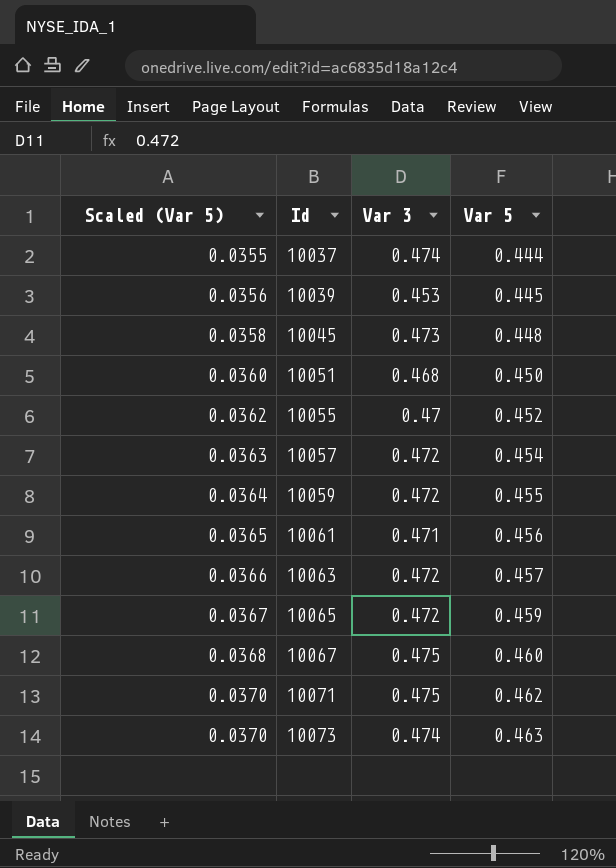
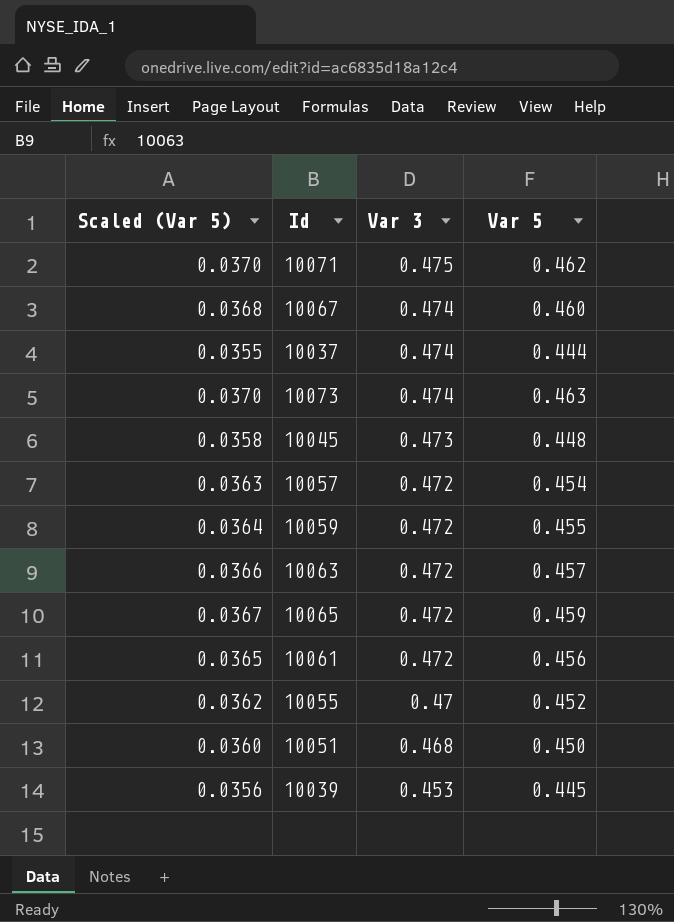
row order: Scaled (Var 5) ascending -> Var 3 descending
10067 | Var 3: 0.475 -> 0.474
10061 | Var 3: 0.471 -> 0.472

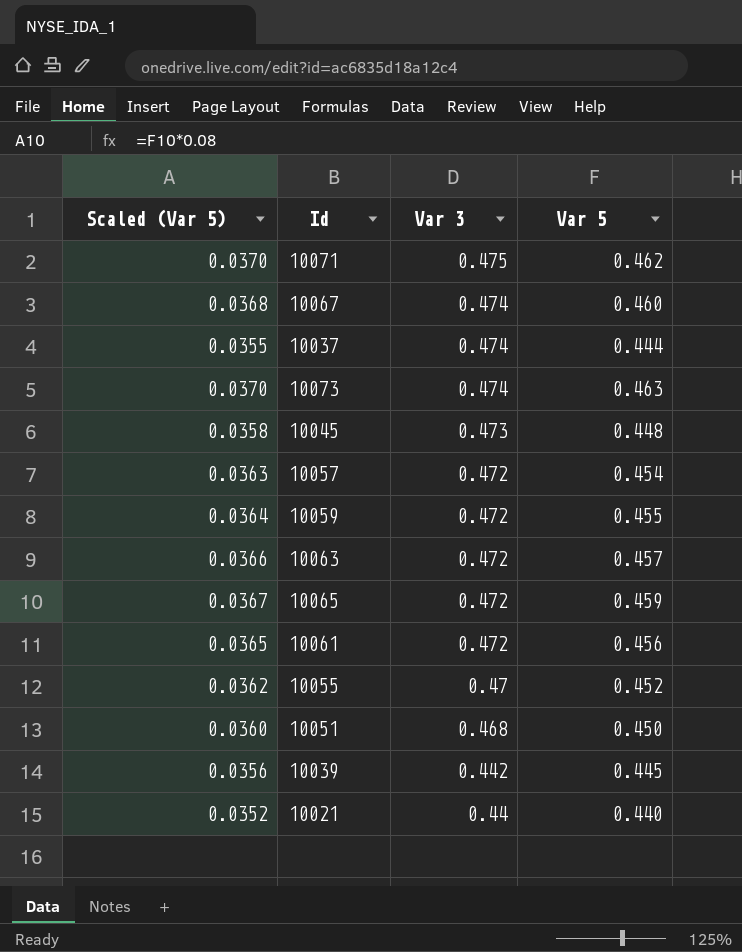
10039 | Var 3: 0.453 -> 0.442
row 10021: none -> 0.0352 | 0.44 | 0.440

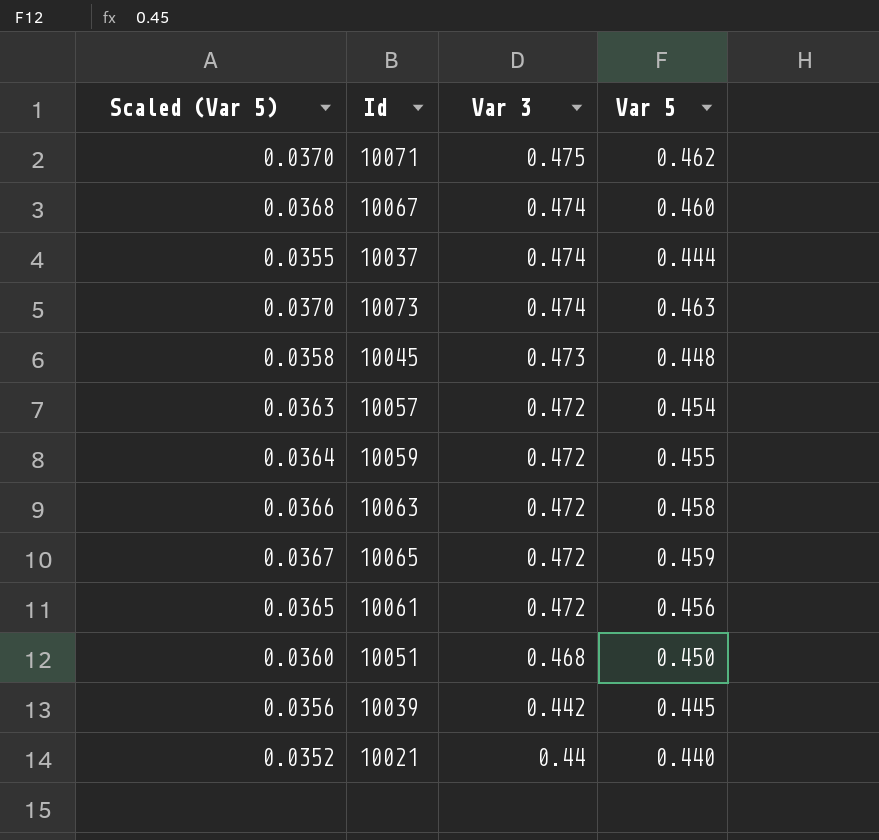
row 10055: 0.0362 | 0.47 | 0.452 -> none
10063 | Var 5: 0.457 -> 0.458

